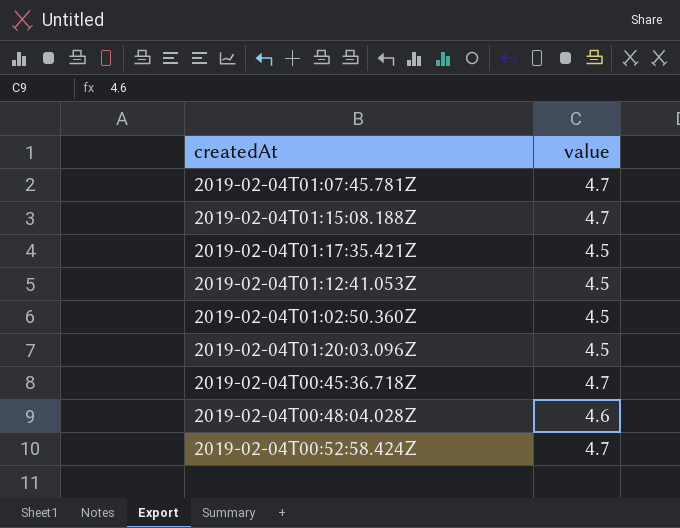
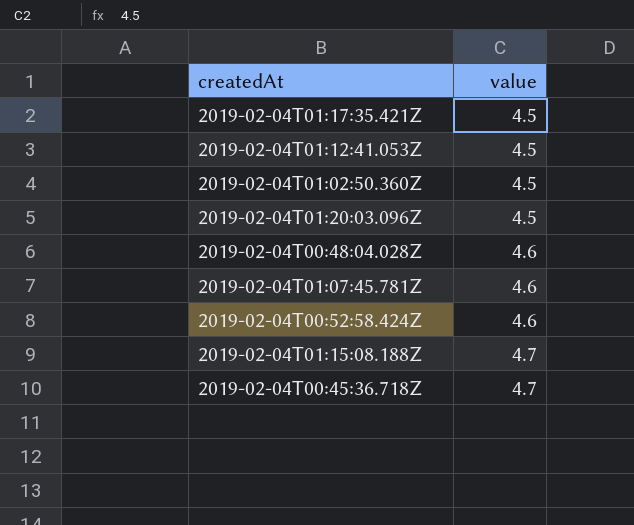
row order: none -> value ascending
2019-02-04T01:07:45.781Z | value: 4.7 -> 4.6
2019-02-04T00:52:58.424Z | value: 4.7 -> 4.6

